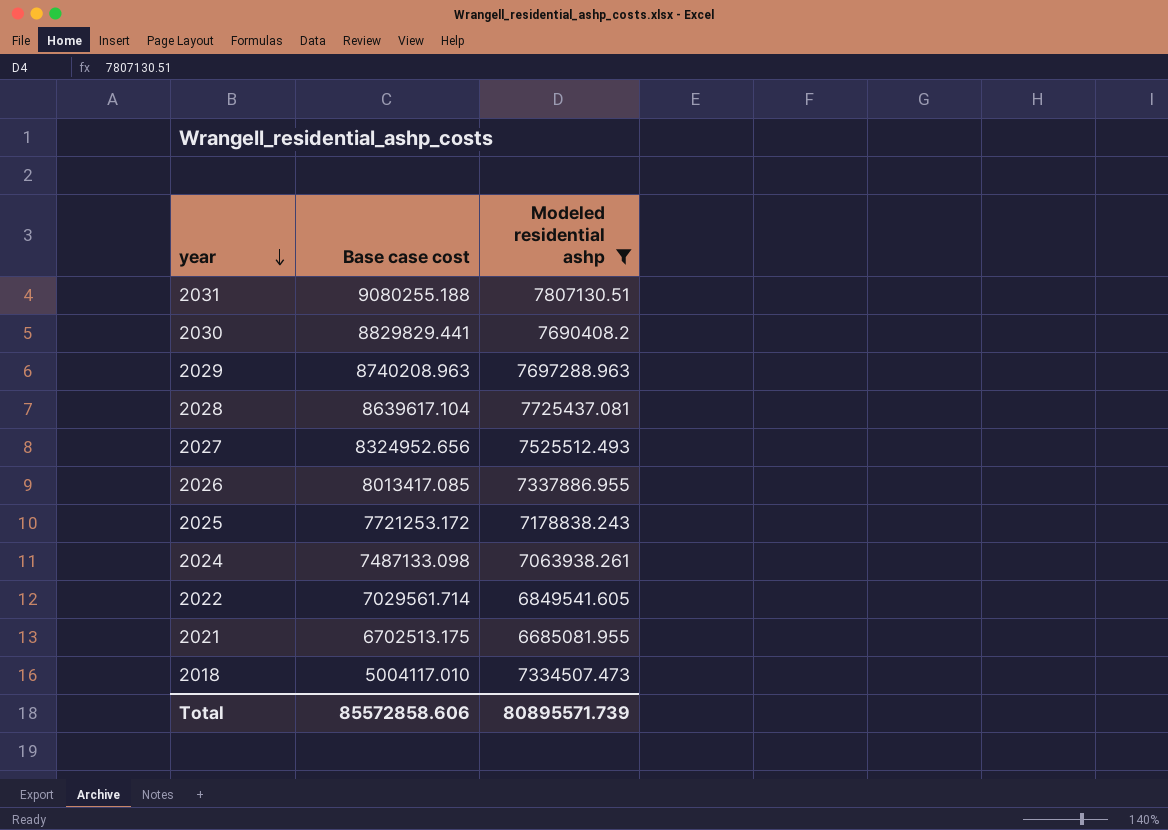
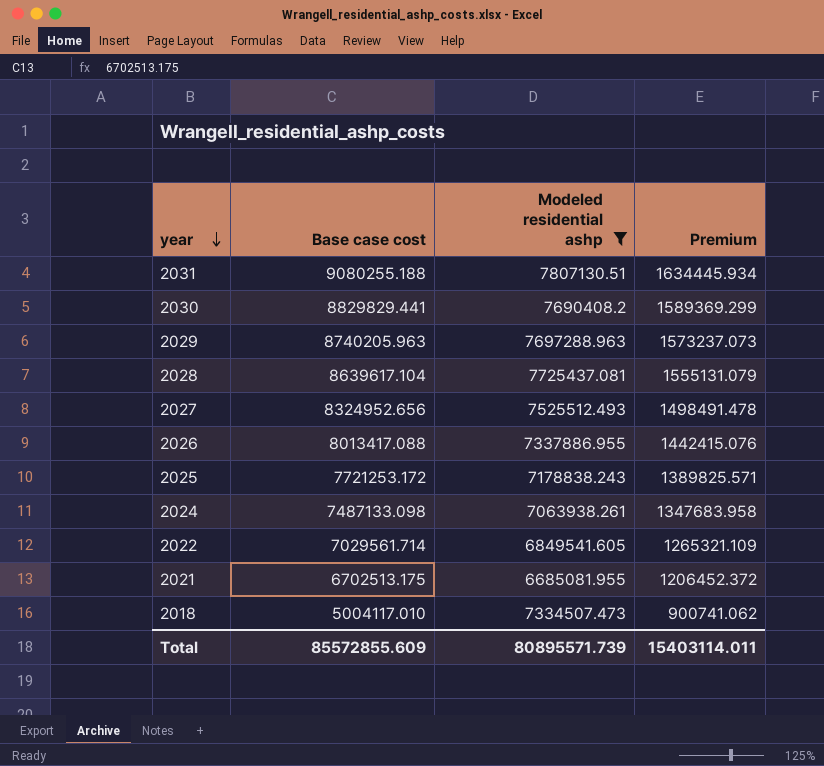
column Premium | formula: none -> [Base case cost] * 0.18
2029 | Base case cost: 8740208.963 -> 8740205.963
2026 | Base case cost: 8013417.085 -> 8013417.088
Total | Base case cost: 85572858.606 -> 85572855.609

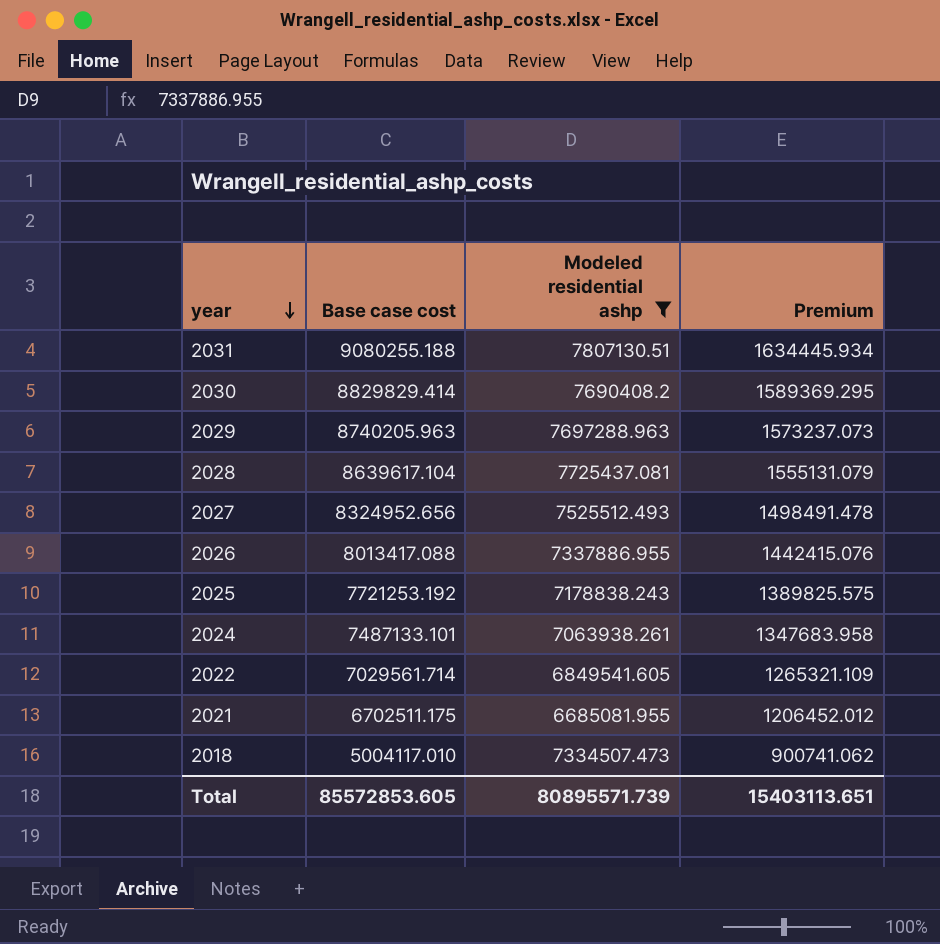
2030 | Base case cost: 8829829.441 -> 8829829.414
2030 | Premium: 1589369.299 -> 1589369.295
2025 | Base case cost: 7721253.172 -> 7721253.192
2025 | Premium: 1389825.571 -> 1389825.575
2024 | Base case cost: 7487133.098 -> 7487133.101
2021 | Base case cost: 6702513.175 -> 6702511.175
2021 | Premium: 1206452.372 -> 1206452.012
Total | Base case cost: 85572855.609 -> 85572853.605
Total | Premium: 15403114.011 -> 15403113.651

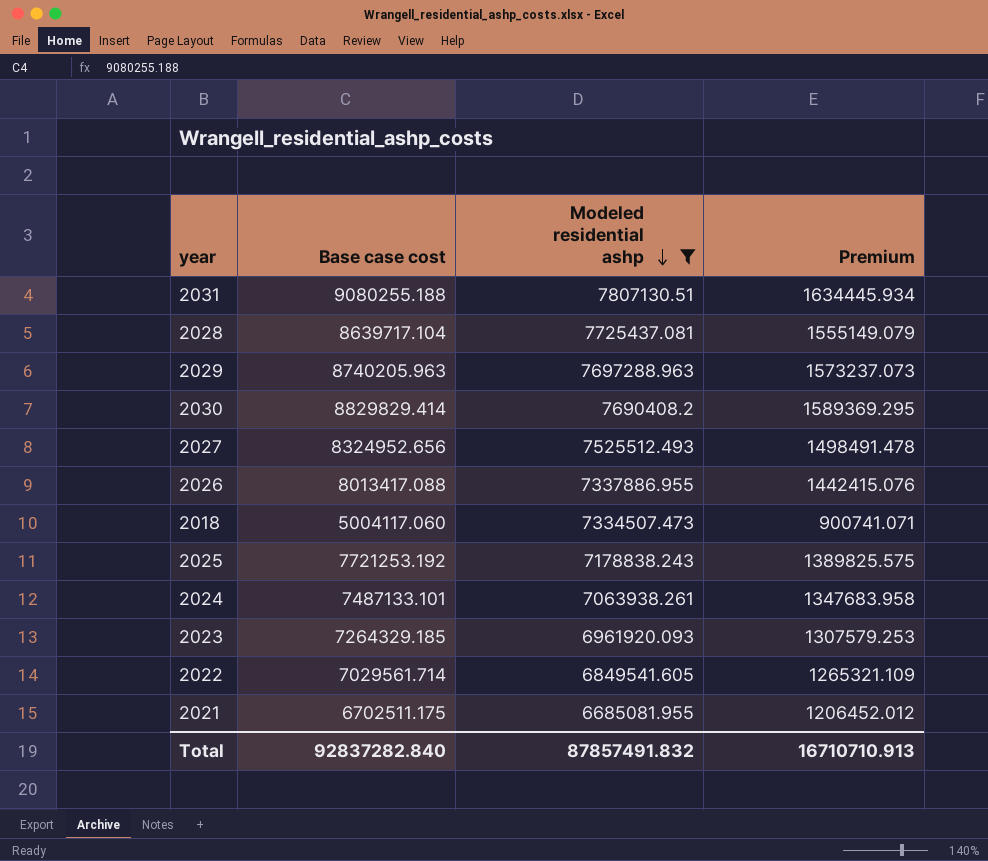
row order: year descending -> Modeled residential ashp descending
2028 | Base case cost: 8639617.104 -> 8639717.104
2028 | Premium: 1555131.079 -> 1555149.079
2018 | Base case cost: 5004117.010 -> 5004117.060
2018 | Premium: 900741.062 -> 900741.071
row 2023: none -> 7264329.185 | 6961920.093 | 1307579.253
Total | Base case cost: 85572853.605 -> 92837282.840
Total | Modeled residential ashp: 80895571.739 -> 87857491.832
Total | Premium: 15403113.651 -> 16710710.913

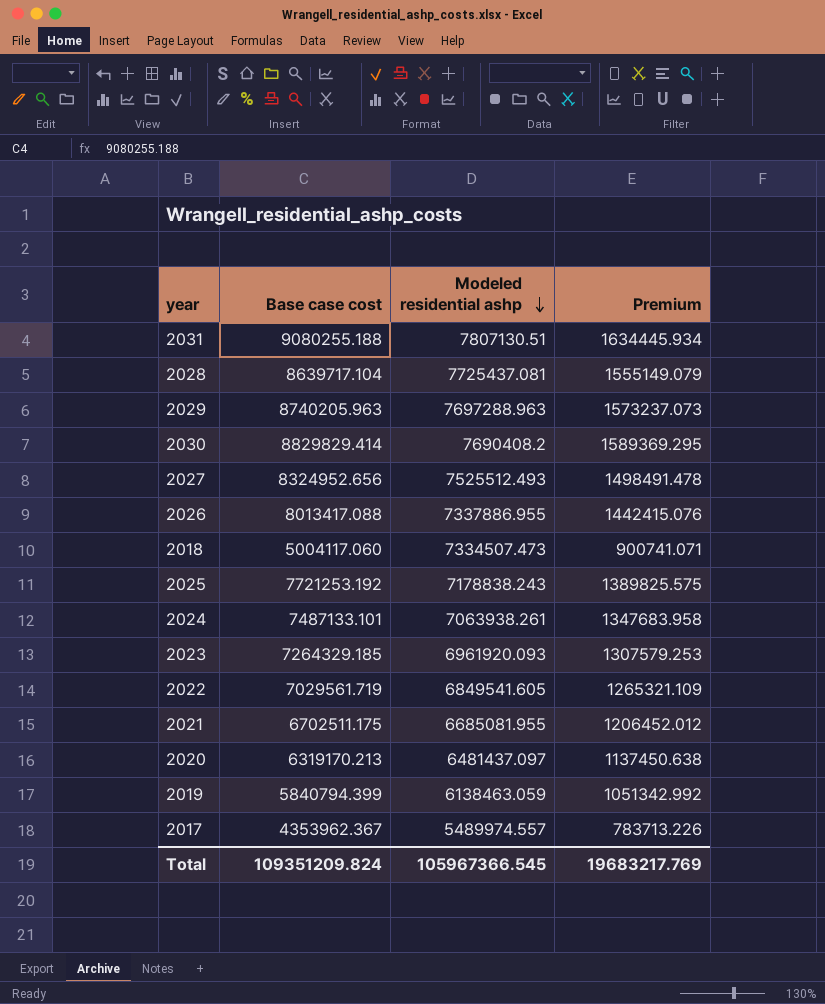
filter: Modeled residential ashp >= 6685081.955 -> none
2022 | Base case cost: 7029561.714 -> 7029561.719
Total | Base case cost: 92837282.840 -> 109351209.824
Total | Modeled residential ashp: 87857491.832 -> 105967366.545
Total | Premium: 16710710.913 -> 19683217.769

